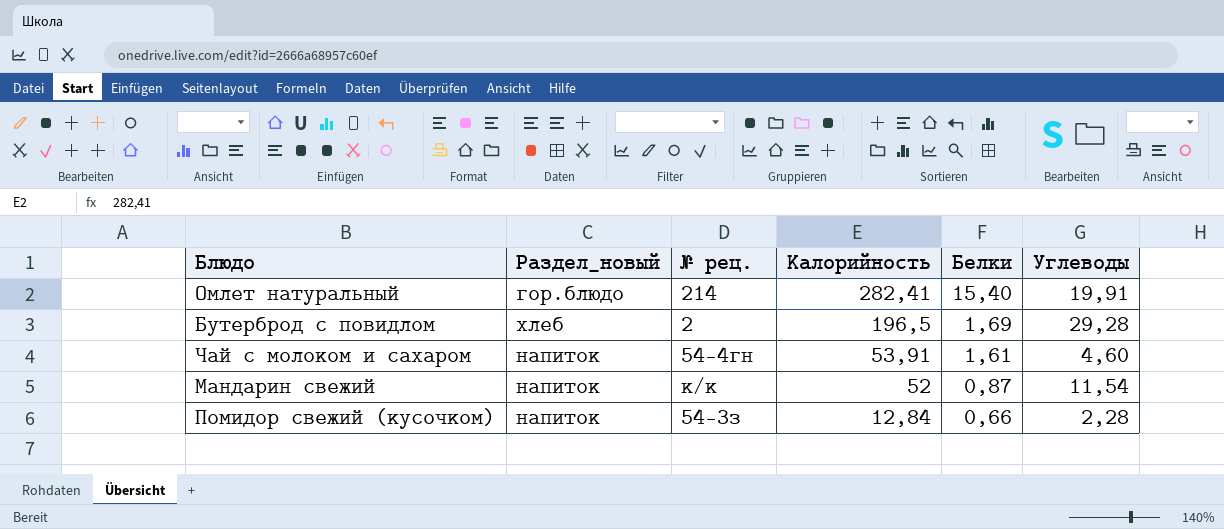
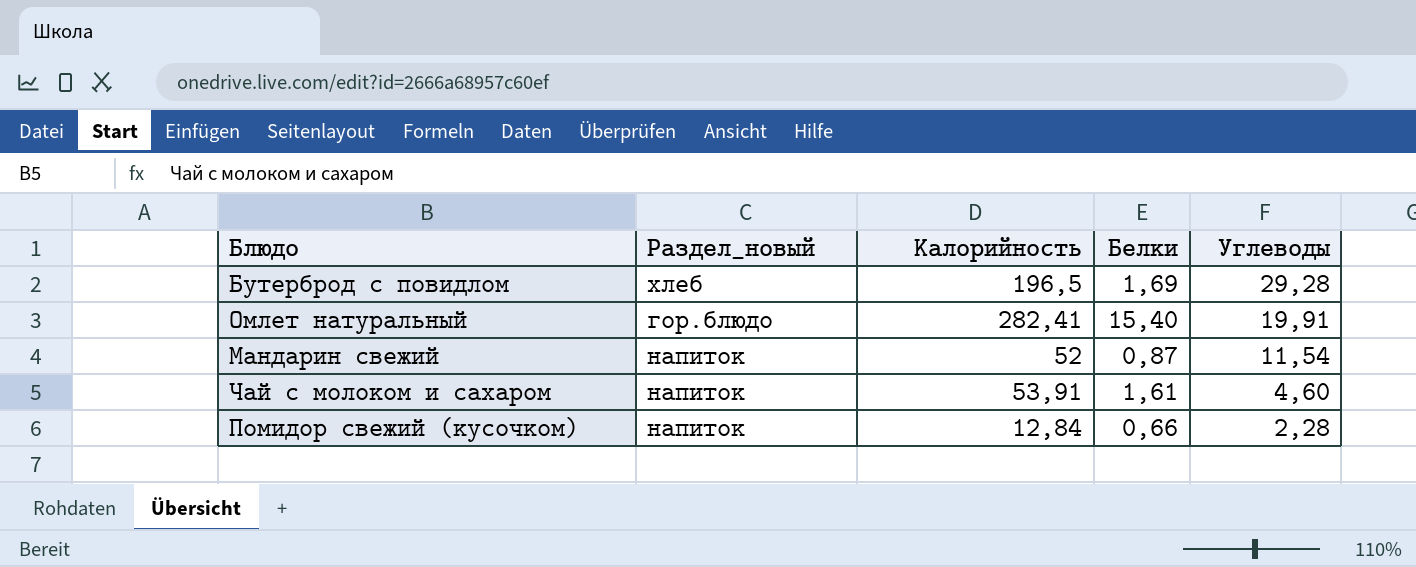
row order: Калорийность descending -> Углеводы descending
column № рец. | position: 3 -> none

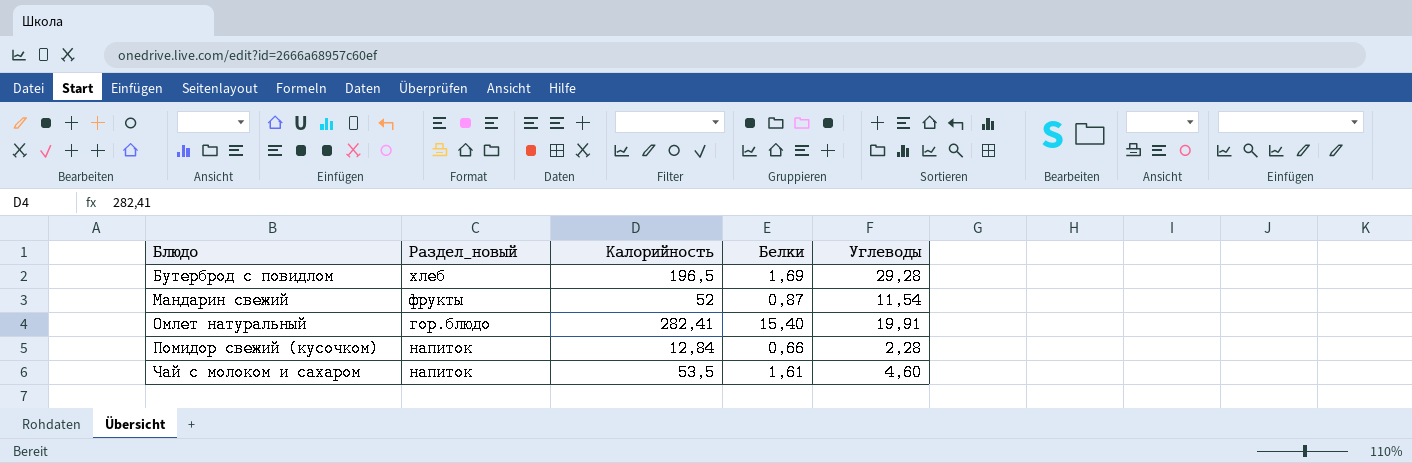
row order: Углеводы descending -> Блюдо ascending
Мандарин свежий | Раздел_новый: напиток -> фрукты
Чай с молоком и сахаром | Калорийность: 53,91 -> 53,5

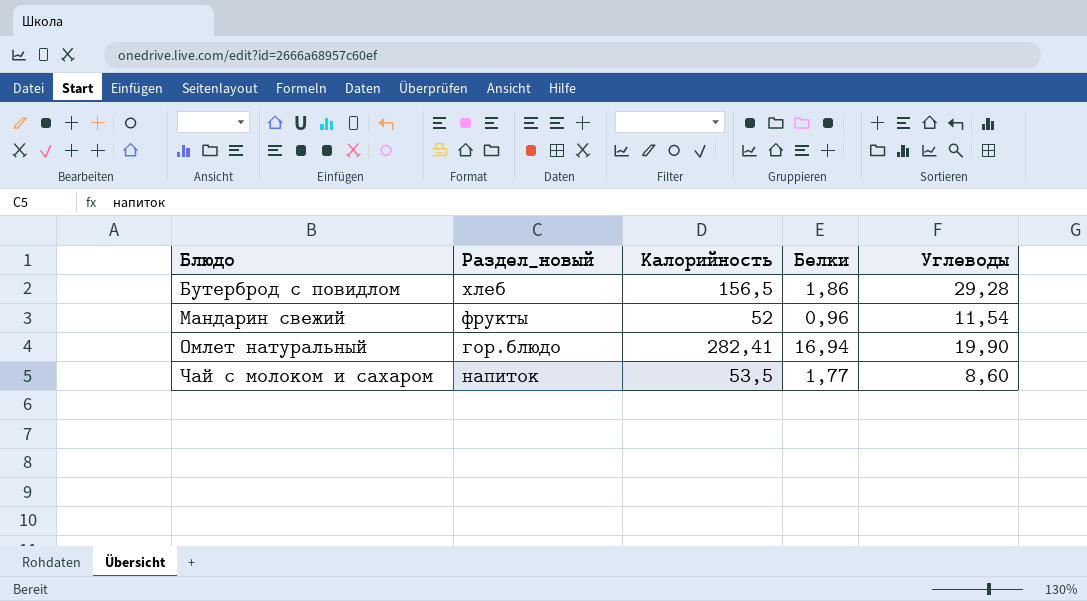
row Помидор свежий (кусочком): напиток | 12,84 | 0,66 | 2,28 -> none
Бутерброд с повидлом | Калорийность: 196,5 -> 156,5
Бутерброд с повидлом | Белки: 1,69 -> 1,86
Мандарин свежий | Белки: 0,87 -> 0,96
Омлет натуральный | Белки: 15,40 -> 16,94
Омлет натуральный | Углеводы: 19,91 -> 19,90
Чай с молоком и сахаром | Белки: 1,61 -> 1,77
Чай с молоком и сахаром | Углеводы: 4,60 -> 8,60

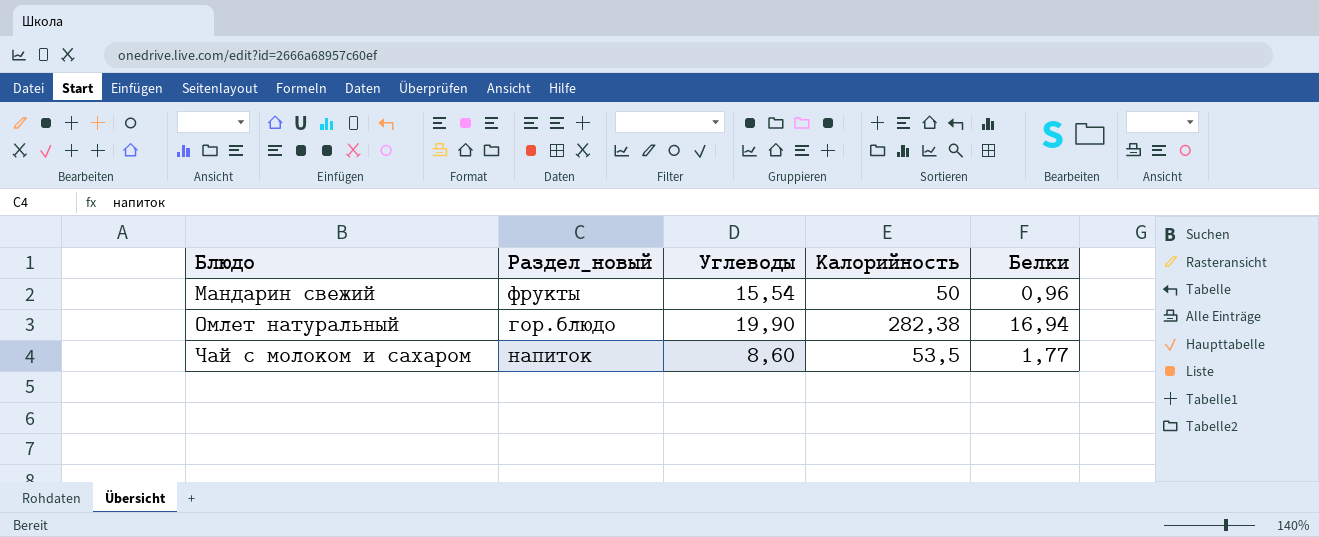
column Углеводы | position: 5 -> 3
row Бутерброд с повидлом: хлеб | 156,5 | 1,86 | 29,28 -> none
Мандарин свежий | Углеводы: 11,54 -> 15,54
Мандарин свежий | Калорийность: 52 -> 50
Омлет натуральный | Калорийность: 282,41 -> 282,38

